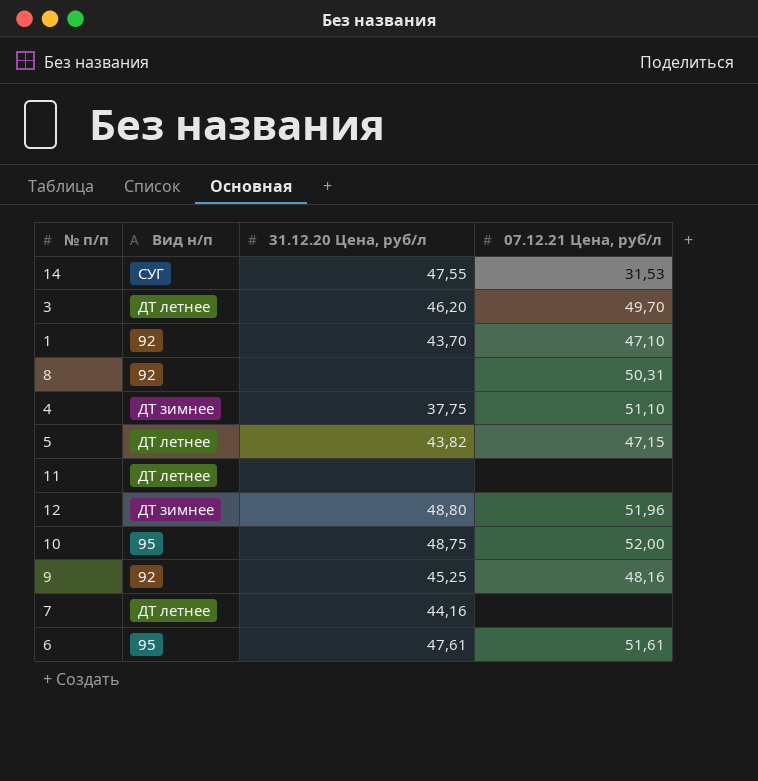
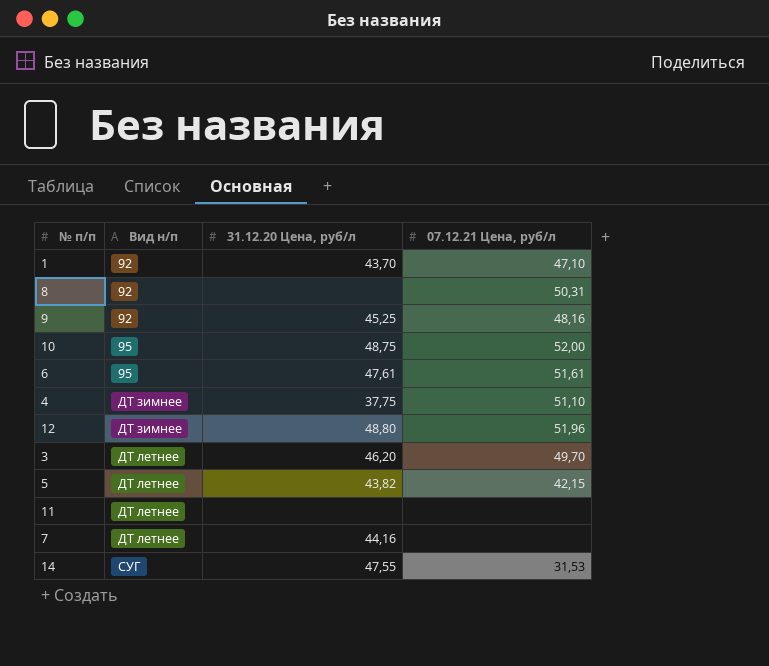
row order: none -> Вид н/п ascending
5 | 07.12.21 Цена, руб/л: 47,15 -> 42,15

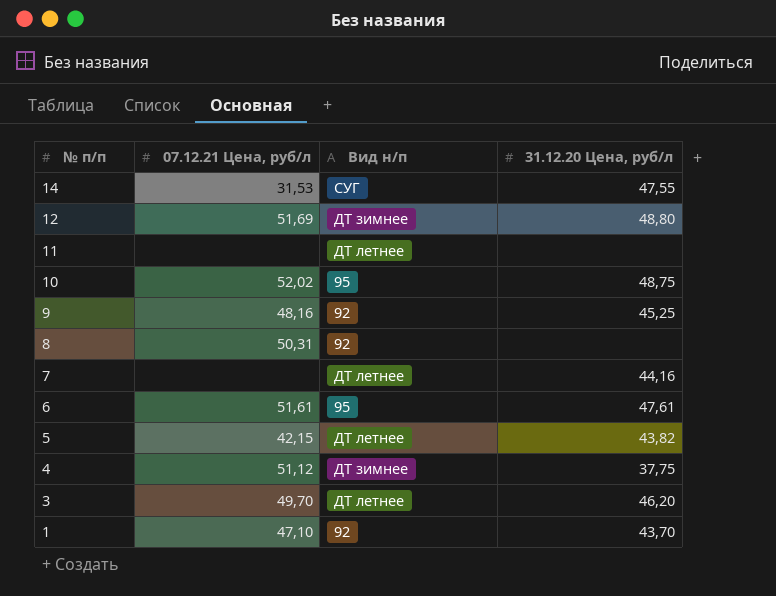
row order: Вид н/п ascending -> № п/п descending
column 07.12.21 Цена, руб/л | position: 4 -> 2
12 | 07.12.21 Цена, руб/л: 51,96 -> 51,69
10 | 07.12.21 Цена, руб/л: 52,00 -> 52,02
4 | 07.12.21 Цена, руб/л: 51,10 -> 51,12

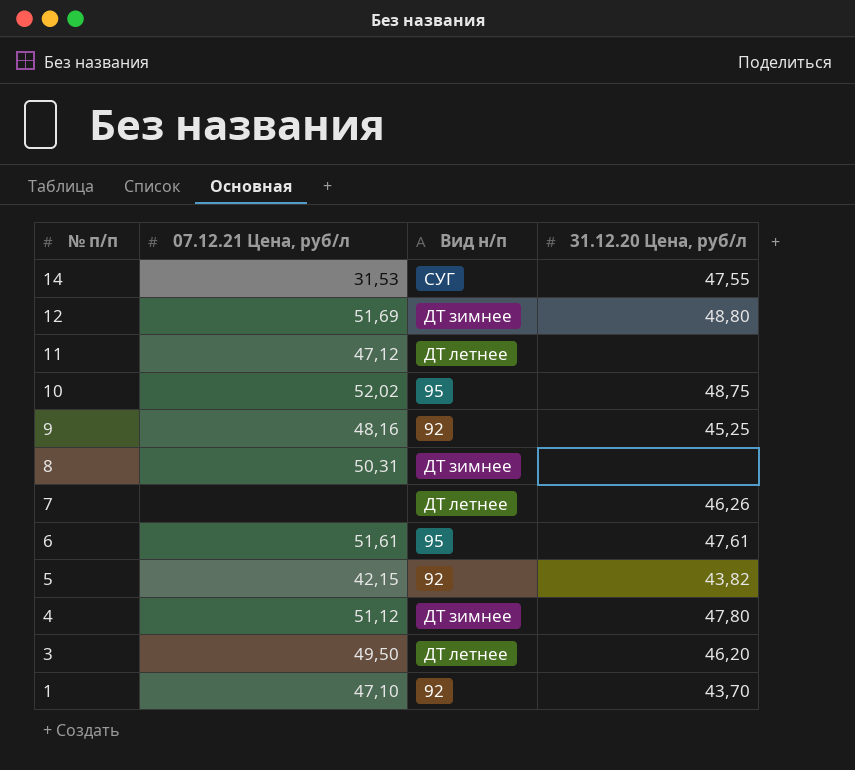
11 | 07.12.21 Цена, руб/л: none -> 47,12
8 | Вид н/п: 92 -> ДТ зимнее
7 | 31.12.20 Цена, руб/л: 44,16 -> 46,26
5 | Вид н/п: ДТ летнее -> 92
4 | 31.12.20 Цена, руб/л: 37,75 -> 47,80
3 | 07.12.21 Цена, руб/л: 49,70 -> 49,50

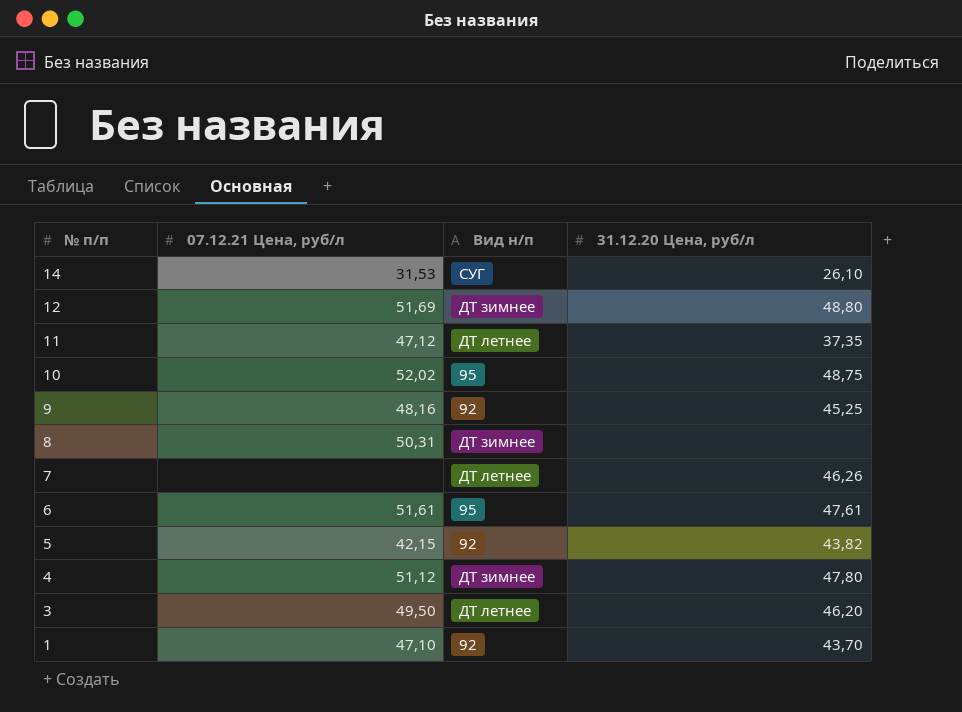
14 | 31.12.20 Цена, руб/л: 47,55 -> 26,10
11 | 31.12.20 Цена, руб/л: none -> 37,35

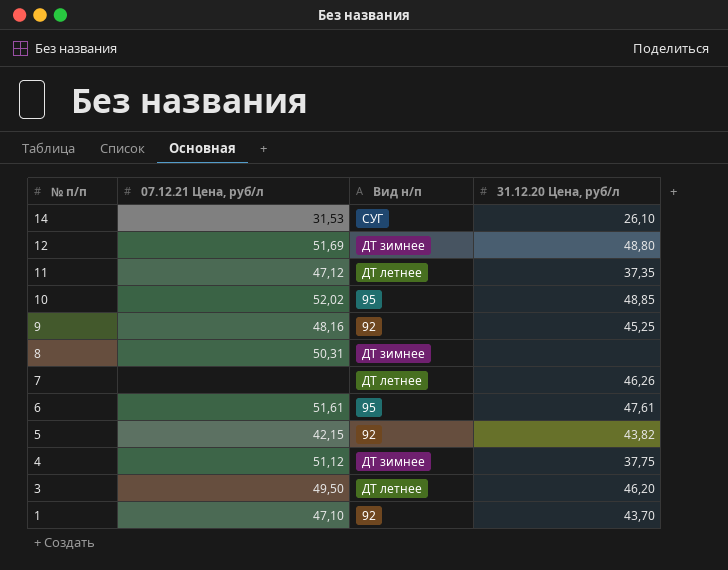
10 | 31.12.20 Цена, руб/л: 48,75 -> 48,85
4 | 31.12.20 Цена, руб/л: 47,80 -> 37,75

